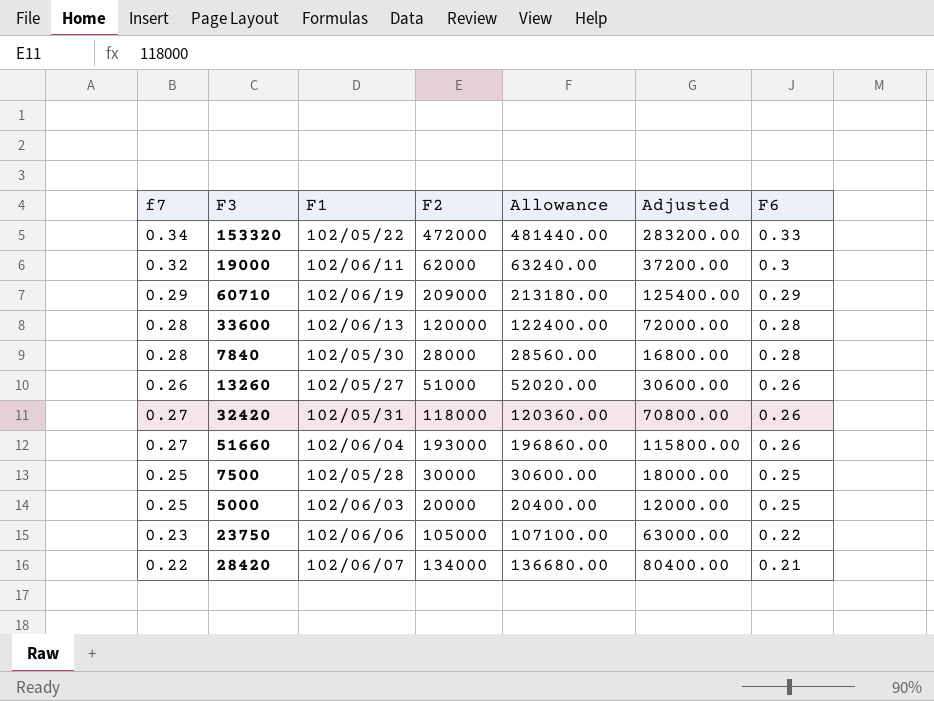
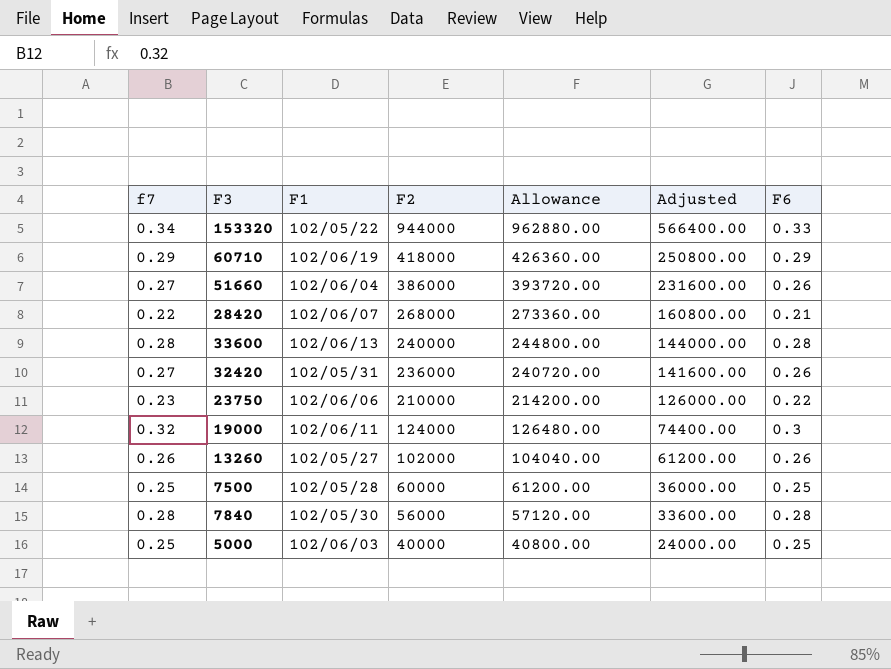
row order: F6 descending -> F2 descending
153320 | F2: 472000 -> 944000
153320 | Allowance: 481440.00 -> 962880.00
153320 | Adjusted: 283200.00 -> 566400.00
60710 | F2: 209000 -> 418000
60710 | Allowance: 213180.00 -> 426360.00
60710 | Adjusted: 125400.00 -> 250800.00
51660 | F2: 193000 -> 386000
51660 | Allowance: 196860.00 -> 393720.00
51660 | Adjusted: 115800.00 -> 231600.00
28420 | F2: 134000 -> 268000
28420 | Allowance: 136680.00 -> 273360.00
28420 | Adjusted: 80400.00 -> 160800.00
33600 | F2: 120000 -> 240000
33600 | Allowance: 122400.00 -> 244800.00
33600 | Adjusted: 72000.00 -> 144000.00
32420 | F2: 118000 -> 236000
32420 | Allowance: 120360.00 -> 240720.00
32420 | Adjusted: 70800.00 -> 141600.00
23750 | F2: 105000 -> 210000
23750 | Allowance: 107100.00 -> 214200.00
23750 | Adjusted: 63000.00 -> 126000.00
19000 | F2: 62000 -> 124000
19000 | Allowance: 63240.00 -> 126480.00
19000 | Adjusted: 37200.00 -> 74400.00
13260 | F2: 51000 -> 102000
13260 | Allowance: 52020.00 -> 104040.00
13260 | Adjusted: 30600.00 -> 61200.00
7500 | F2: 30000 -> 60000
7500 | Allowance: 30600.00 -> 61200.00
7500 | Adjusted: 18000.00 -> 36000.00
7840 | F2: 28000 -> 56000
7840 | Allowance: 28560.00 -> 57120.00
7840 | Adjusted: 16800.00 -> 33600.00
5000 | F2: 20000 -> 40000
5000 | Allowance: 20400.00 -> 40800.00
5000 | Adjusted: 12000.00 -> 24000.00

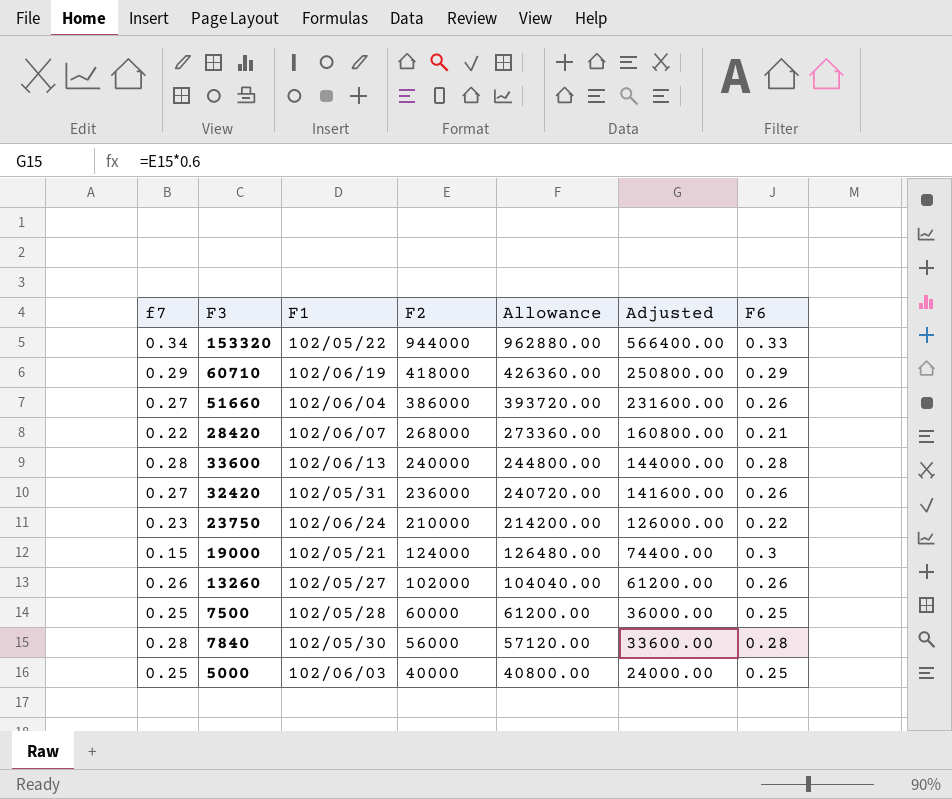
23750 | F1: 102/06/06 -> 102/06/24
19000 | f7: 0.32 -> 0.15
19000 | F1: 102/06/11 -> 102/05/21

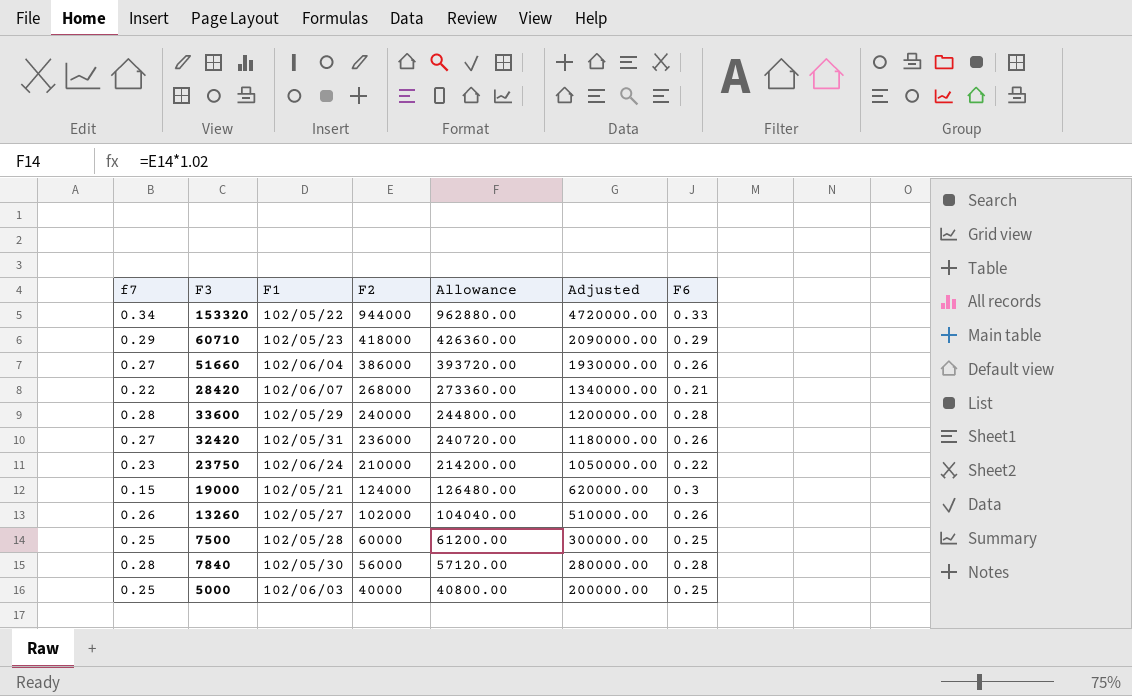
column Adjusted | formula: [F2] * 0.6 -> [F2] * 5
60710 | F1: 102/06/19 -> 102/05/23
33600 | F1: 102/06/13 -> 102/05/29

